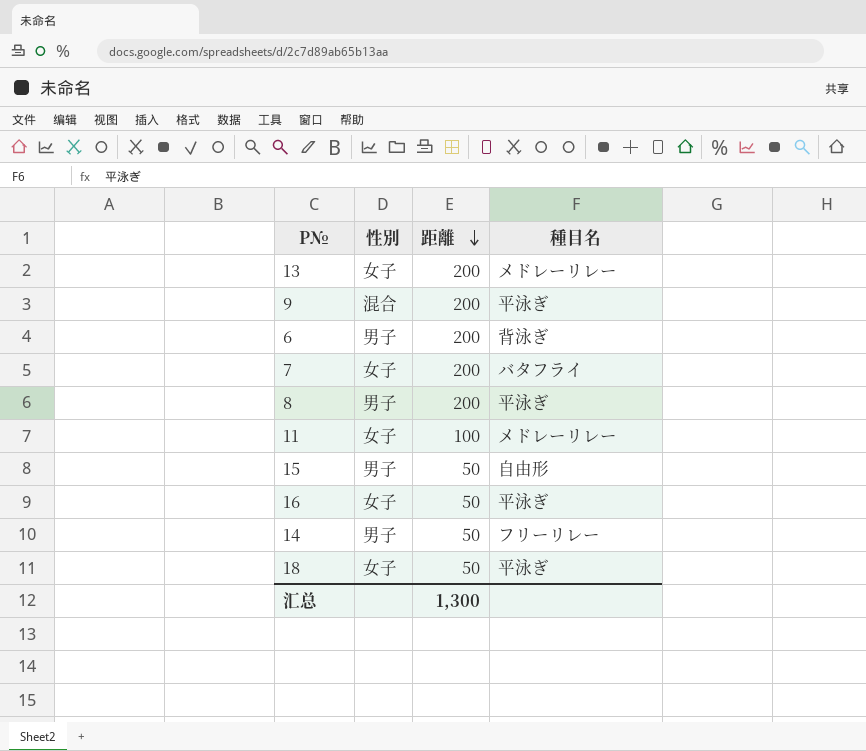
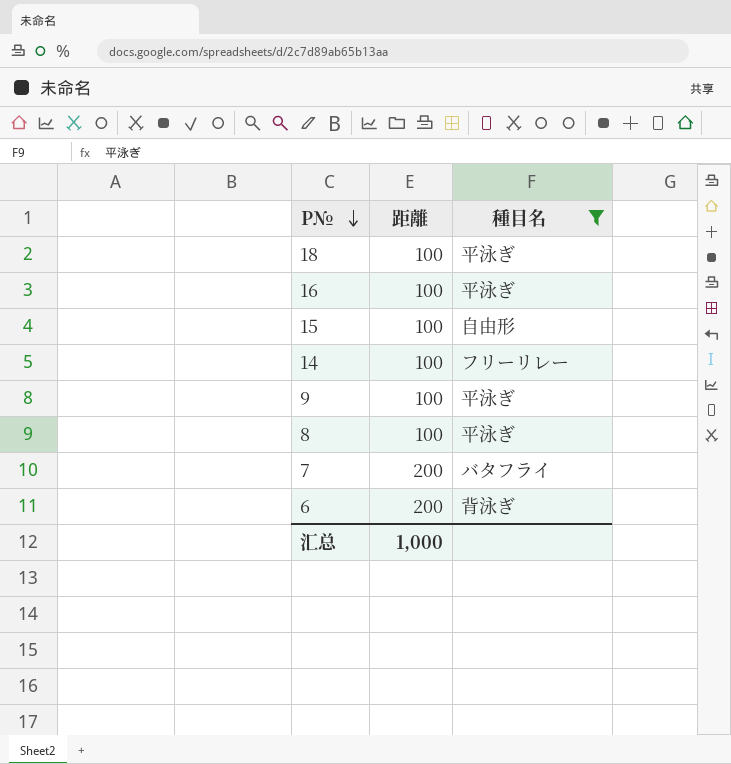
filter: none -> 種目名 != メドレーリレー
row order: 距離 descending -> P№ descending
column 性別 | position: 2 -> none
18 | 距離: 50 -> 100
16 | 距離: 50 -> 100
15 | 距離: 50 -> 100
14 | 距離: 50 -> 100
9 | 距離: 200 -> 100
8 | 距離: 200 -> 100
汇总 | 距離: 1,300 -> 1,000

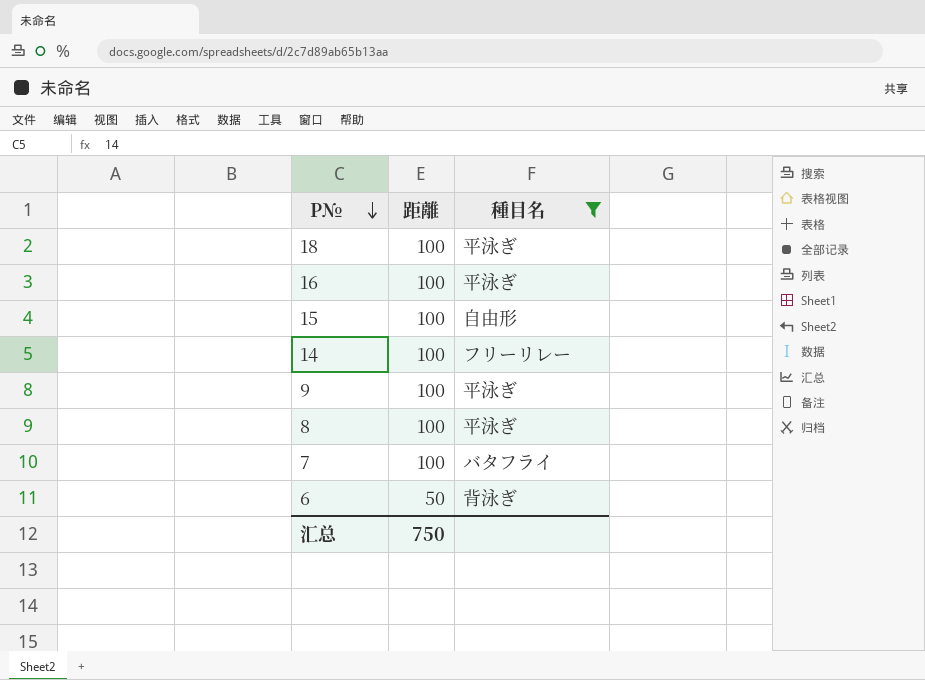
7 | 距離: 200 -> 100
6 | 距離: 200 -> 50
汇总 | 距離: 1,000 -> 750

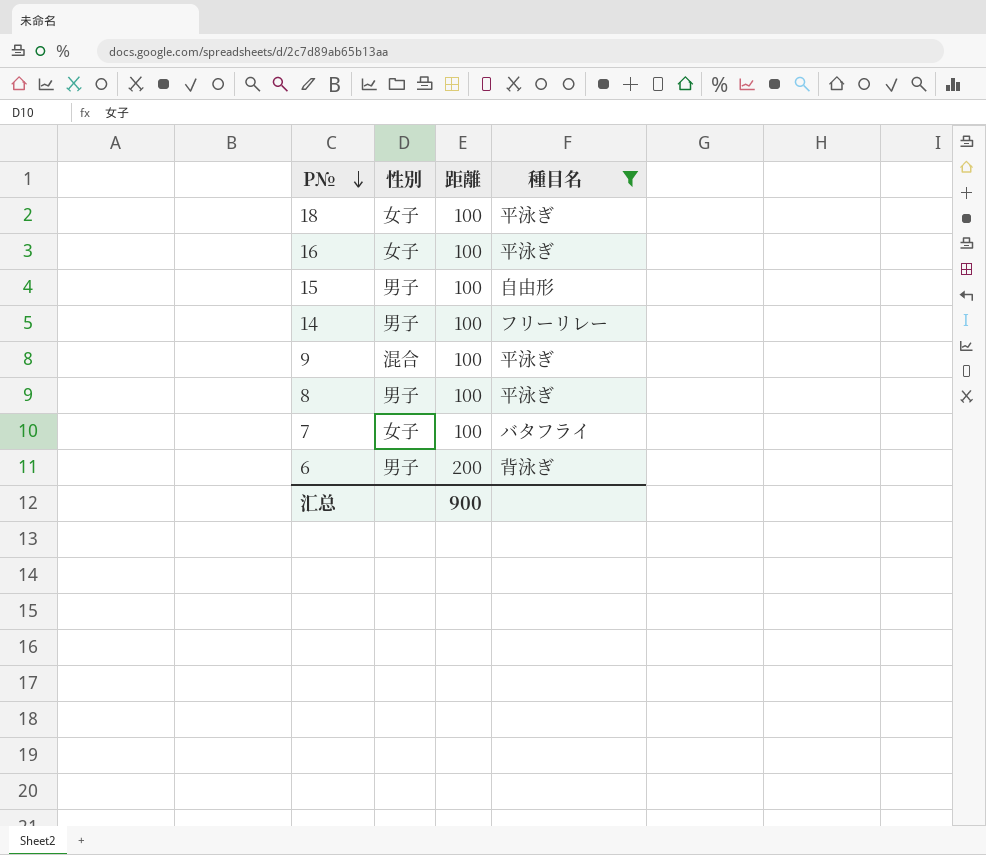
column 性別 | position: none -> 2
6 | 距離: 50 -> 200
汇总 | 距離: 750 -> 900

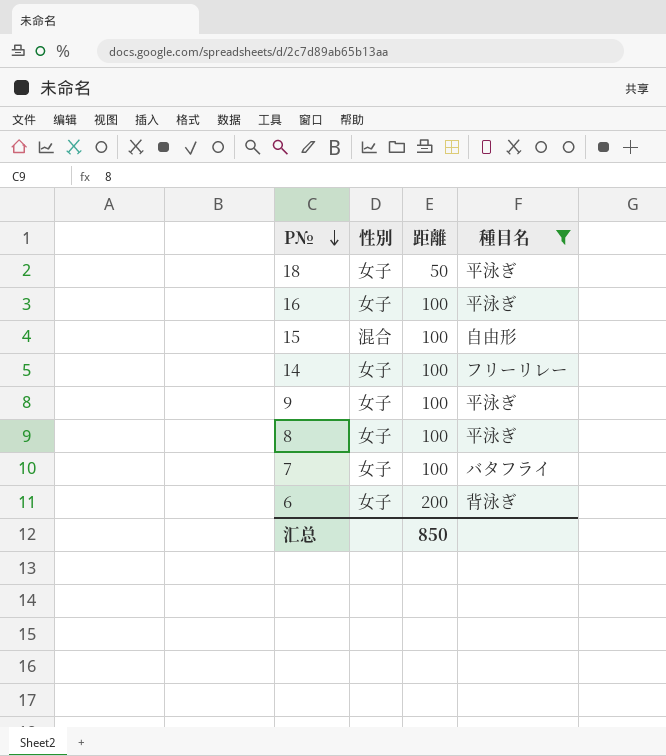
18 | 距離: 100 -> 50
15 | 性別: 男子 -> 混合
14 | 性別: 男子 -> 女子
9 | 性別: 混合 -> 女子
8 | 性別: 男子 -> 女子
6 | 性別: 男子 -> 女子
汇总 | 距離: 900 -> 850

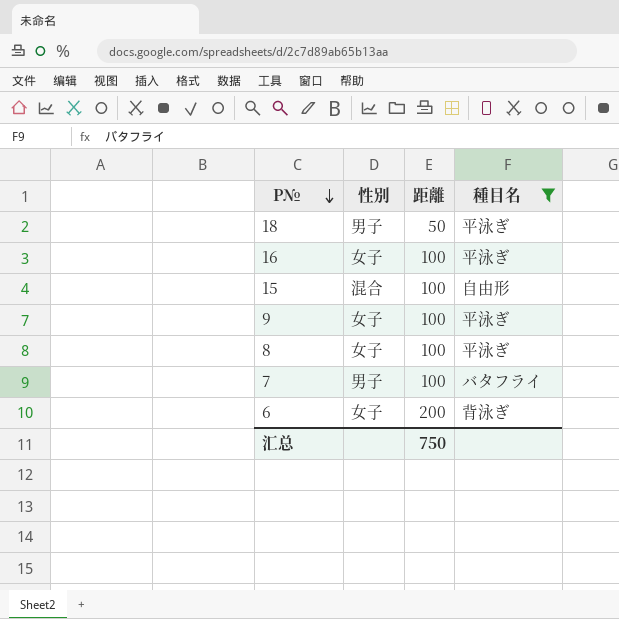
row 14: 女子 | 100 | フリーリレー -> none
18 | 性別: 女子 -> 男子
7 | 性別: 女子 -> 男子
汇总 | 距離: 850 -> 750

